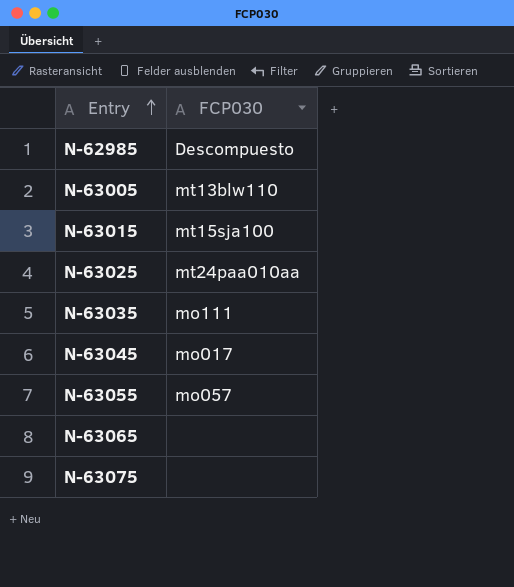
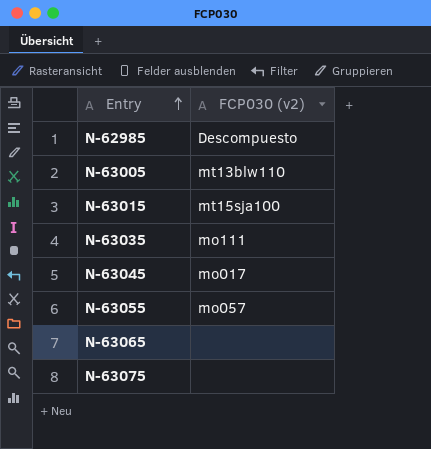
column name: FCP030 -> FCP030 (v2)
row N-63025: mt24paa010aa -> none

